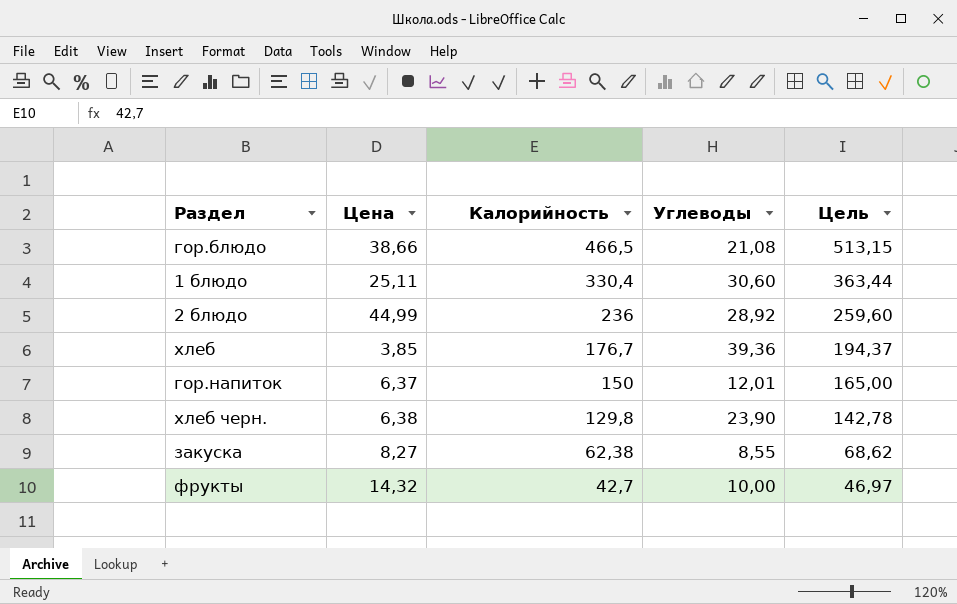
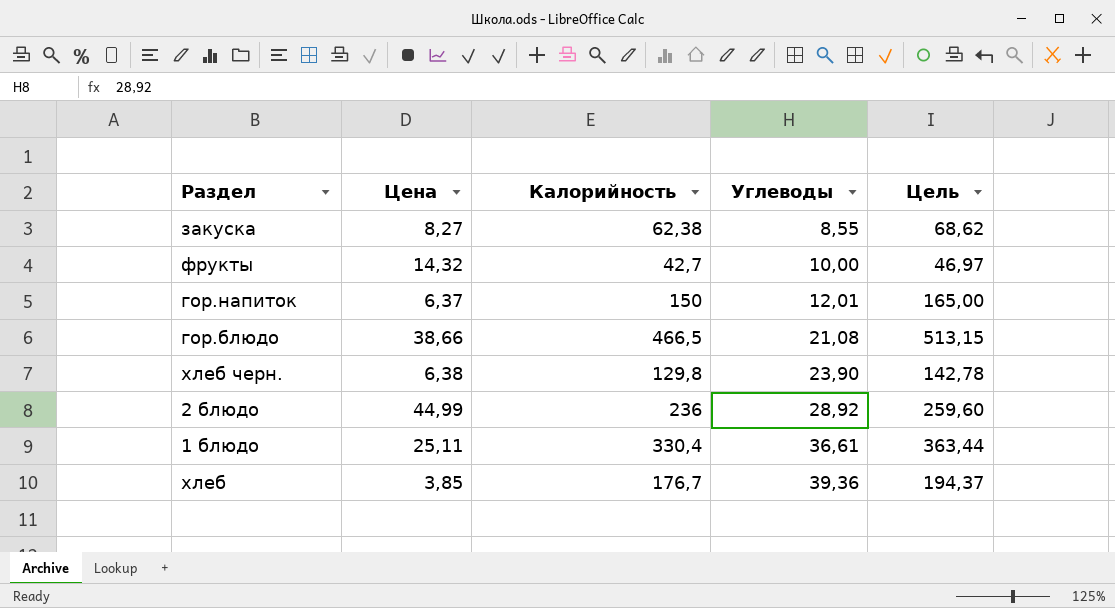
row order: Калорийность descending -> Углеводы ascending
1 блюдо | Углеводы: 30,60 -> 36,61

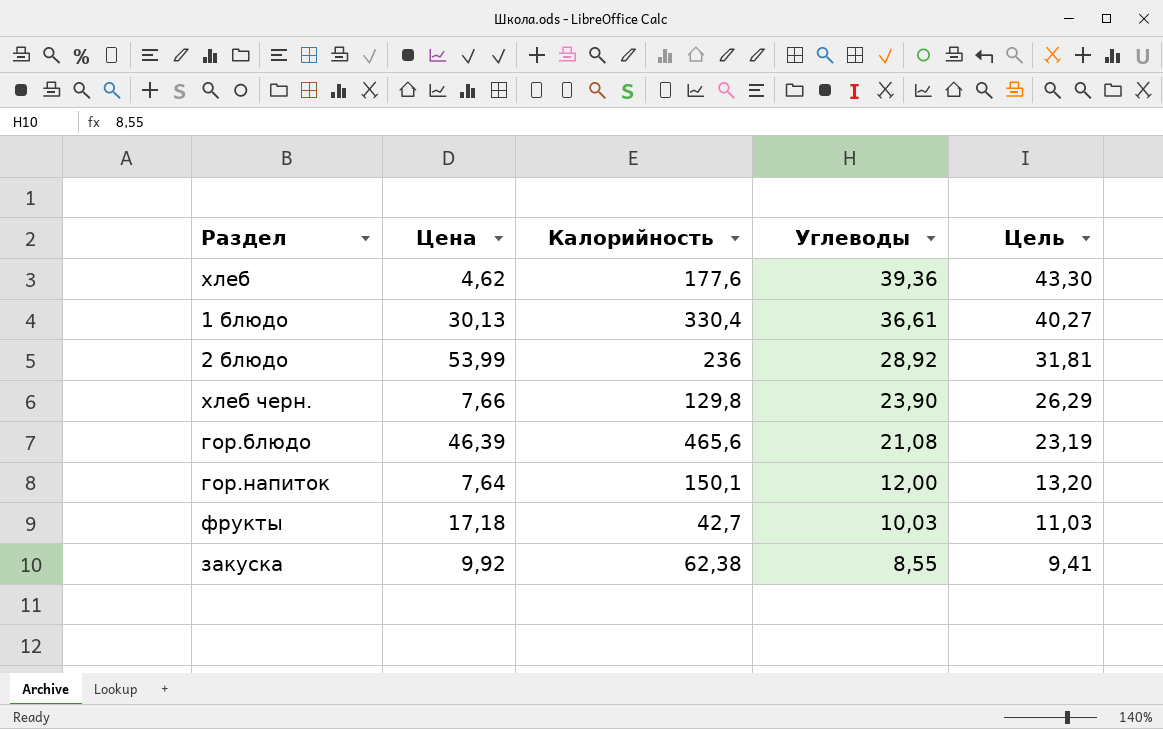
row order: Углеводы ascending -> Углеводы descending
column Цель | formula: [Калорийность] * 1,1 -> [Углеводы] * 1,1
хлеб | Цена: 3,85 -> 4,62
хлеб | Калорийность: 176,7 -> 177,6
1 блюдо | Цена: 25,11 -> 30,13
2 блюдо | Цена: 44,99 -> 53,99
хлеб черн. | Цена: 6,38 -> 7,66
гор.блюдо | Цена: 38,66 -> 46,39
гор.блюдо | Калорийность: 466,5 -> 465,6
гор.напиток | Цена: 6,37 -> 7,64
гор.напиток | Калорийность: 150 -> 150,1
гор.напиток | Углеводы: 12,01 -> 12,00
фрукты | Цена: 14,32 -> 17,18
фрукты | Углеводы: 10,00 -> 10,03
закуска | Цена: 8,27 -> 9,92

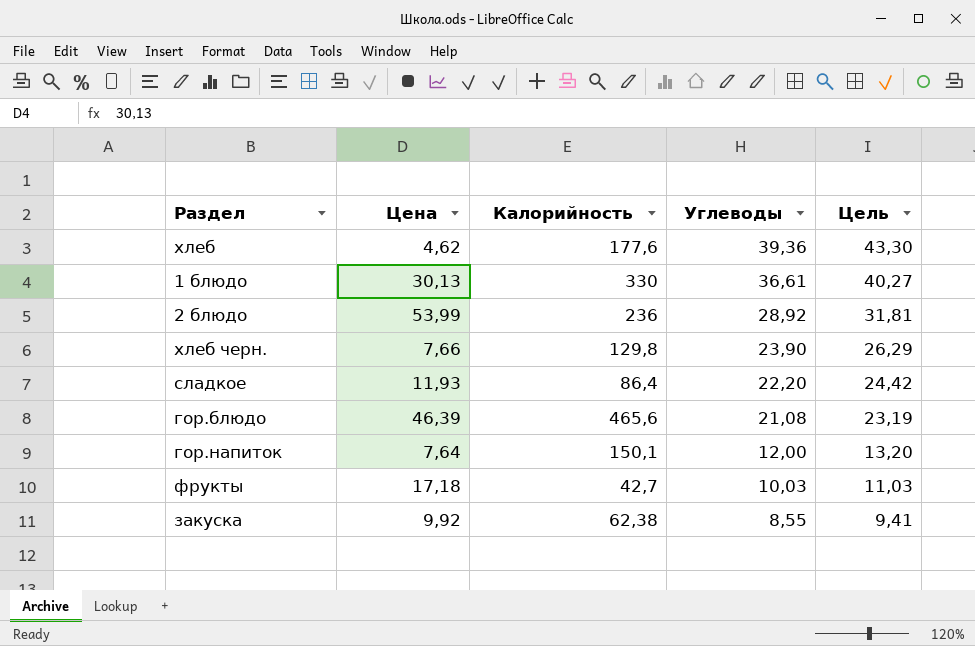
1 блюдо | Калорийность: 330,4 -> 330
row сладкое: none -> 11,93 | 86,4 | 22,20 | 24,42

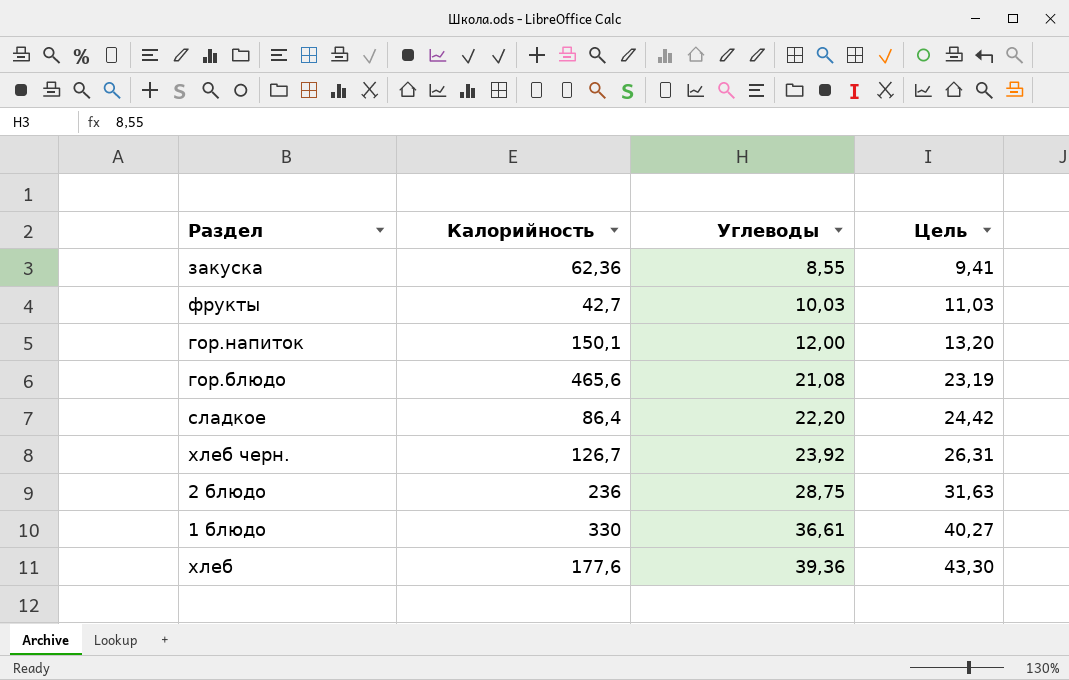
row order: Углеводы descending -> Углеводы ascending
column Цена | position: 2 -> none
закуска | Калорийность: 62,38 -> 62,36
хлеб черн. | Калорийность: 129,8 -> 126,7
хлеб черн. | Углеводы: 23,90 -> 23,92
хлеб черн. | Цель: 26,29 -> 26,31
2 блюдо | Углеводы: 28,92 -> 28,75
2 блюдо | Цель: 31,81 -> 31,63

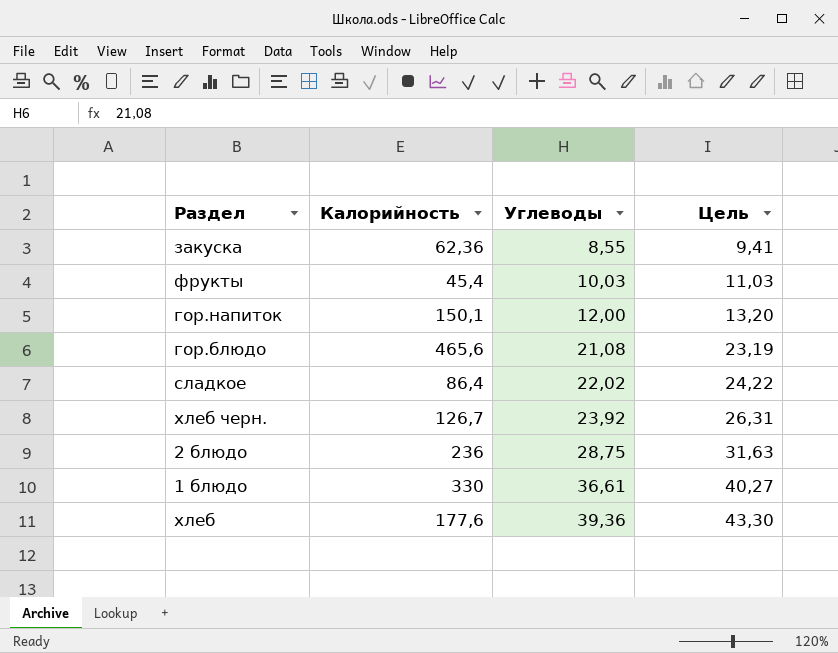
фрукты | Калорийность: 42,7 -> 45,4
сладкое | Углеводы: 22,20 -> 22,02
сладкое | Цель: 24,42 -> 24,22

